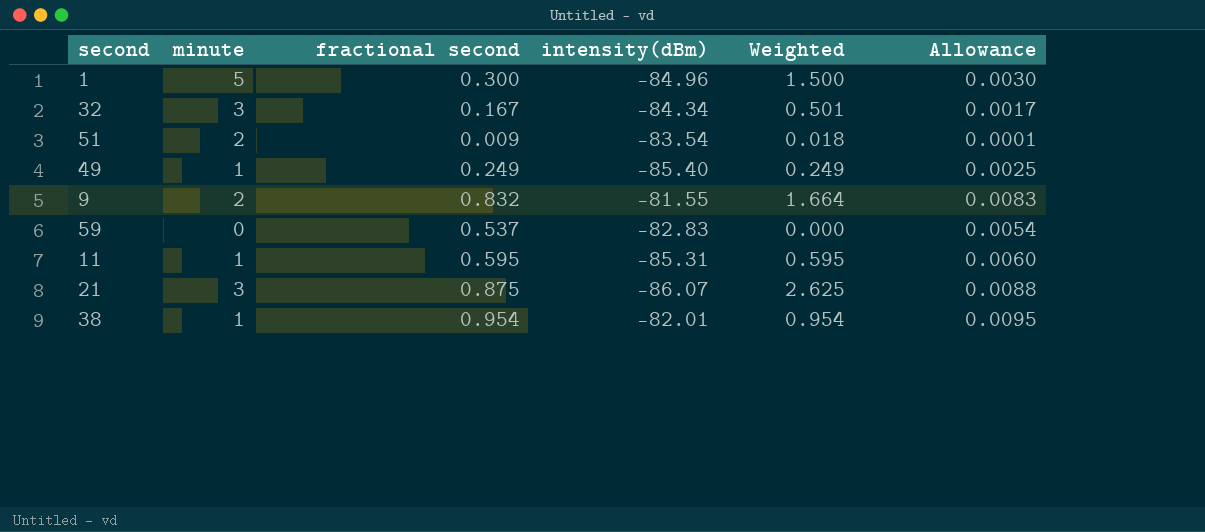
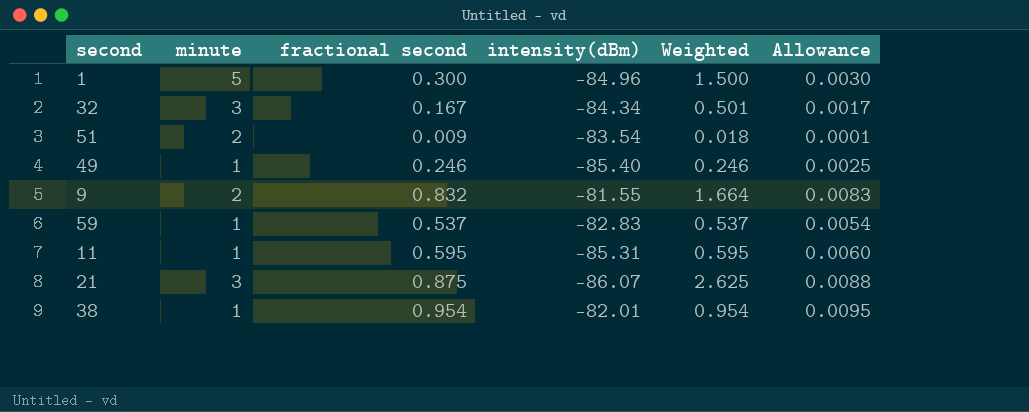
49 | fractional second: 0.249 -> 0.246
49 | Weighted: 0.249 -> 0.246
59 | minute: 0 -> 1
59 | Weighted: 0.000 -> 0.537

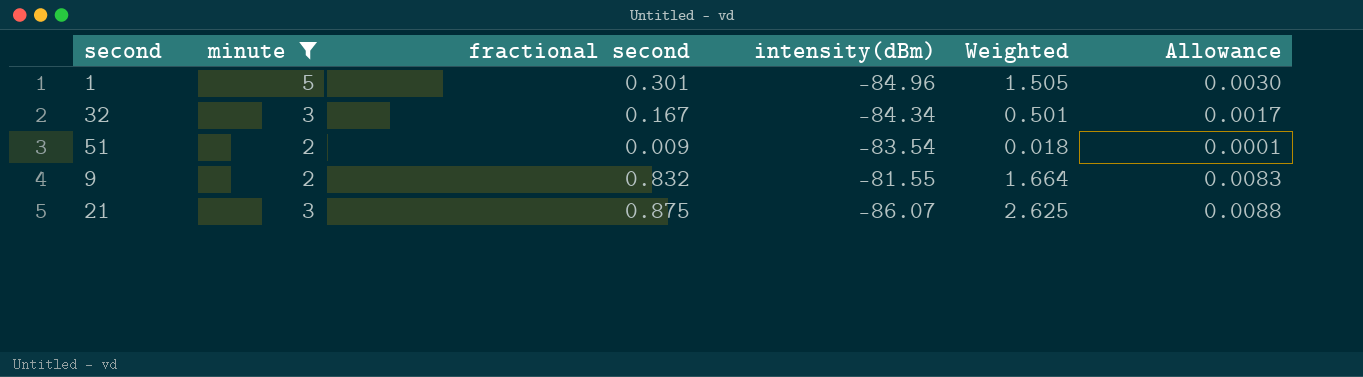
filter: none -> minute != 1
1 | fractional second: 0.300 -> 0.301
1 | Weighted: 1.500 -> 1.505

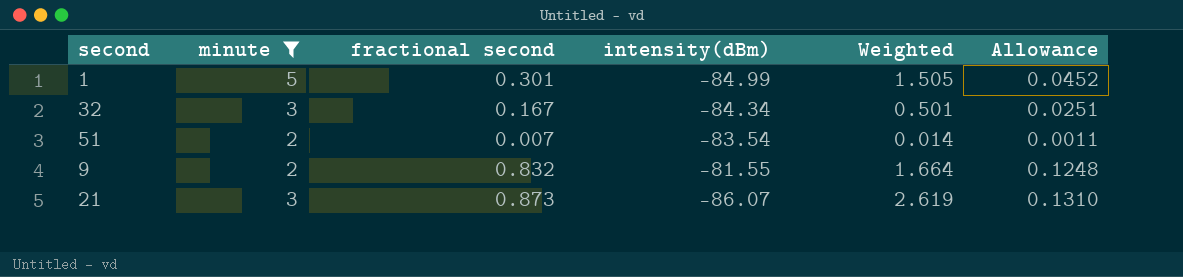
column Allowance | formula: [fractional second] * 0.01 -> [fractional second] * 0.15
1 | intensity(dBm): -84.96 -> -84.99
51 | fractional second: 0.009 -> 0.007
51 | Weighted: 0.018 -> 0.014
21 | fractional second: 0.875 -> 0.873
21 | Weighted: 2.625 -> 2.619

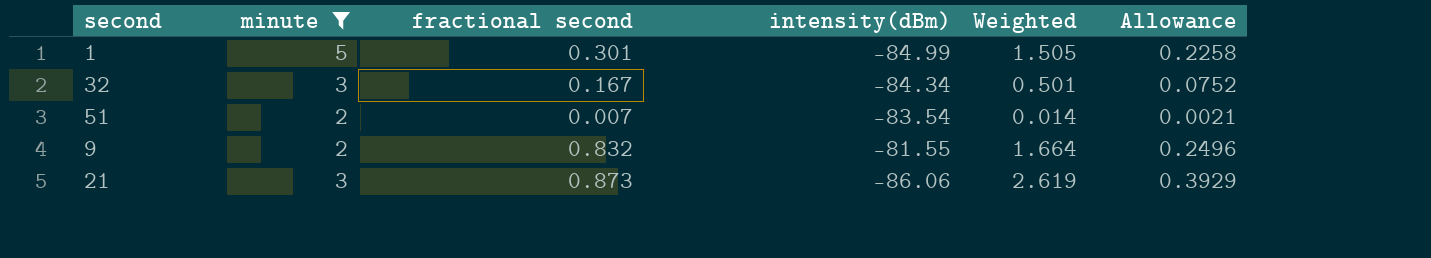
column Allowance | formula: [fractional second] * 0.15 -> [Weighted] * 0.15
21 | intensity(dBm): -86.07 -> -86.06

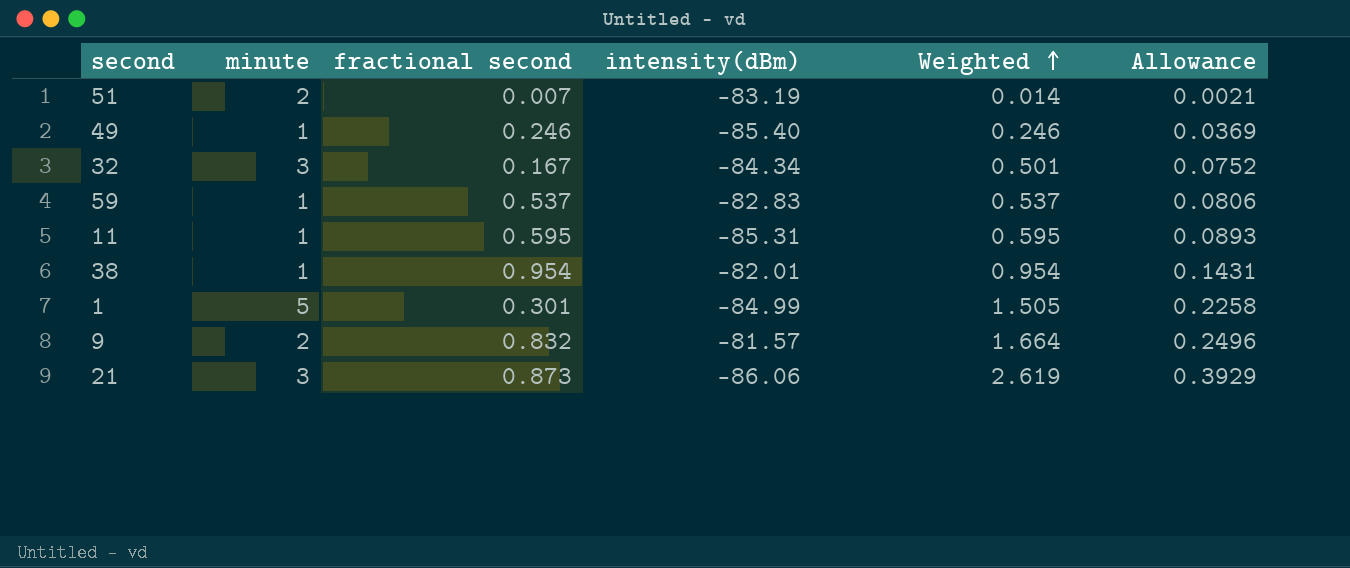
filter: minute != 1 -> none
row order: none -> Weighted ascending
51 | intensity(dBm): -83.54 -> -83.19
9 | intensity(dBm): -81.55 -> -81.57

